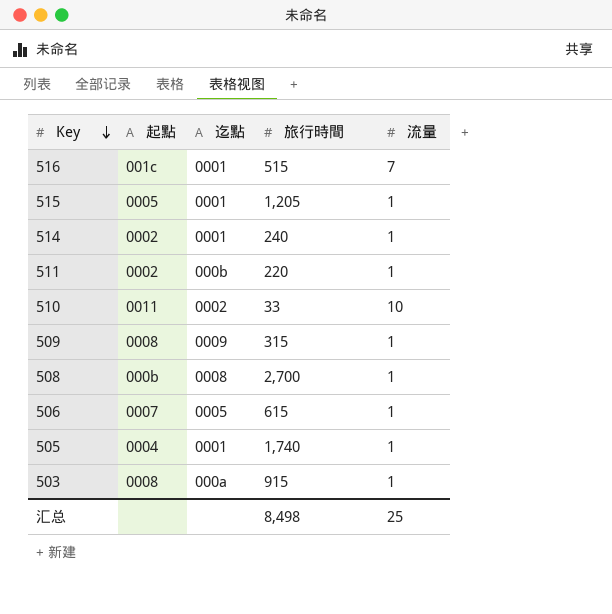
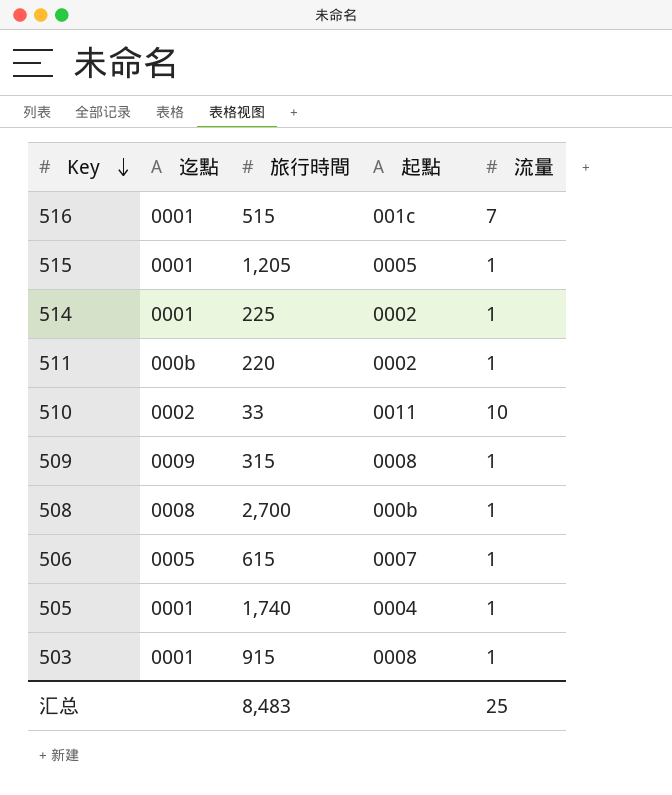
column 起點 | position: 2 -> 4
514 | 旅行時間: 240 -> 225
503 | 迄點: 000a -> 0001
汇总 | 旅行時間: 8,498 -> 8,483

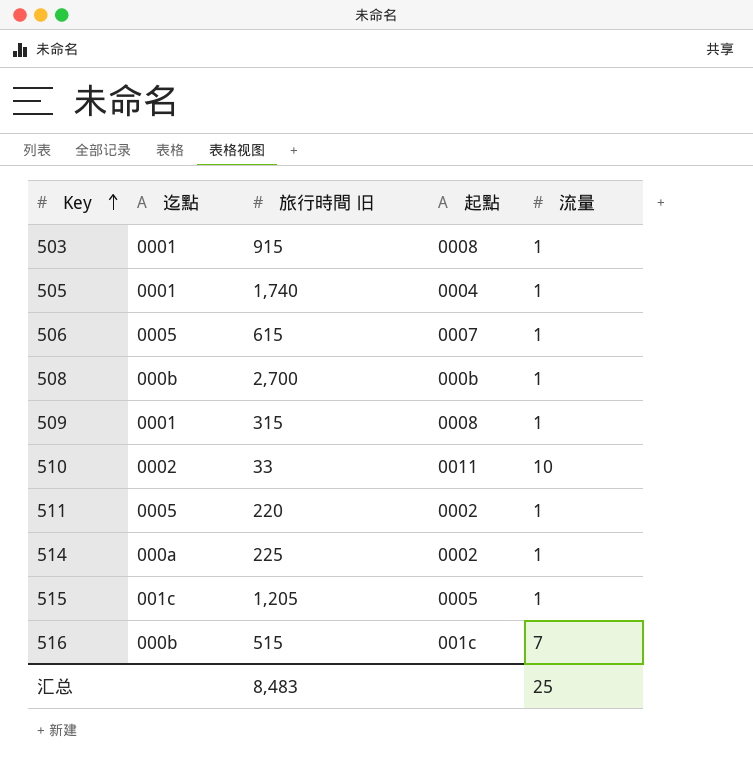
row order: Key descending -> Key ascending
column name: 旅行時間 -> 旅行時間 旧
508 | 迄點: 0008 -> 000b
509 | 迄點: 0009 -> 0001
511 | 迄點: 000b -> 0005
514 | 迄點: 0001 -> 000a
515 | 迄點: 0001 -> 001c
516 | 迄點: 0001 -> 000b

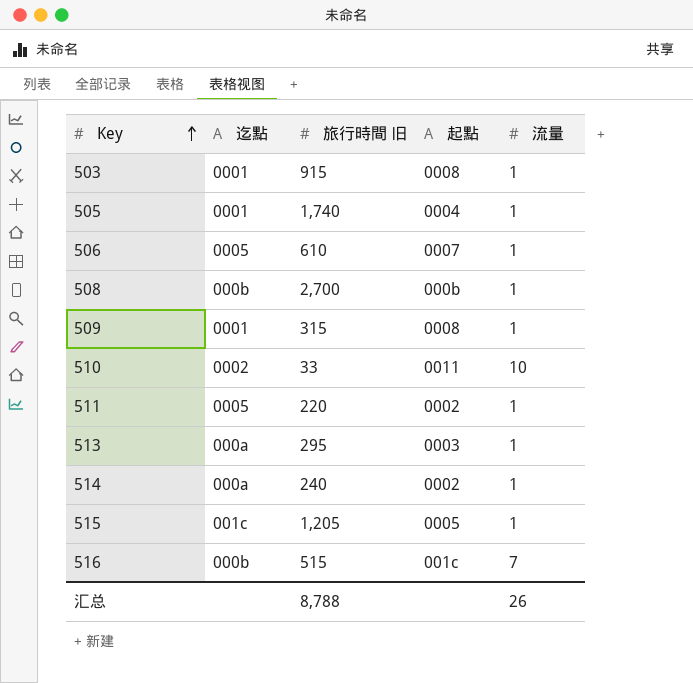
506 | 旅行時間 旧: 615 -> 610
row 513: none -> 000a | 295 | 0003 | 1
514 | 旅行時間 旧: 225 -> 240
汇总 | 旅行時間 旧: 8,483 -> 8,788
汇总 | 流量: 25 -> 26

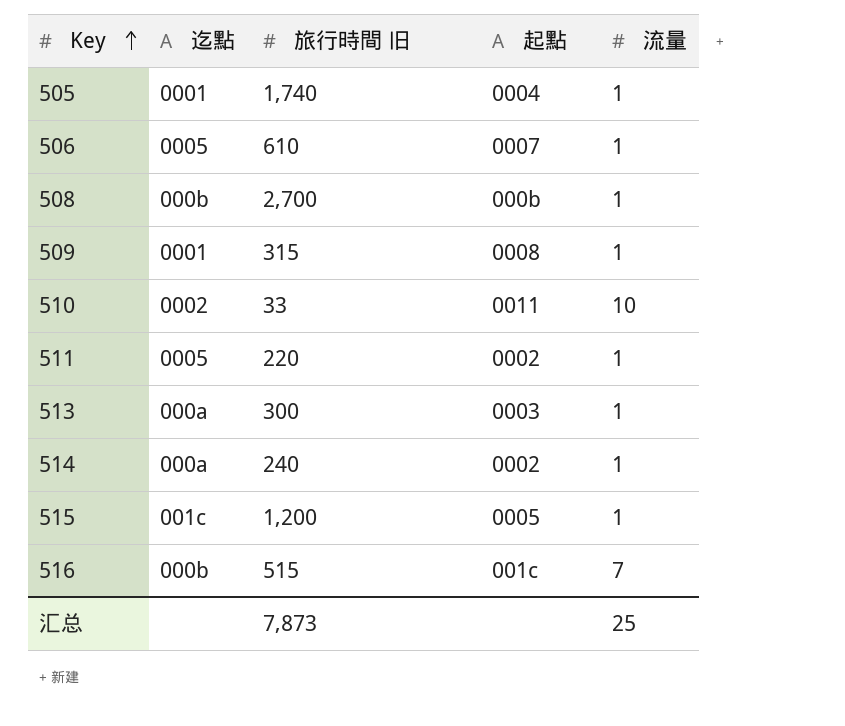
row 503: 0001 | 915 | 0008 | 1 -> none
513 | 旅行時間 旧: 295 -> 300
515 | 旅行時間 旧: 1,205 -> 1,200
汇总 | 旅行時間 旧: 8,788 -> 7,873
汇总 | 流量: 26 -> 25

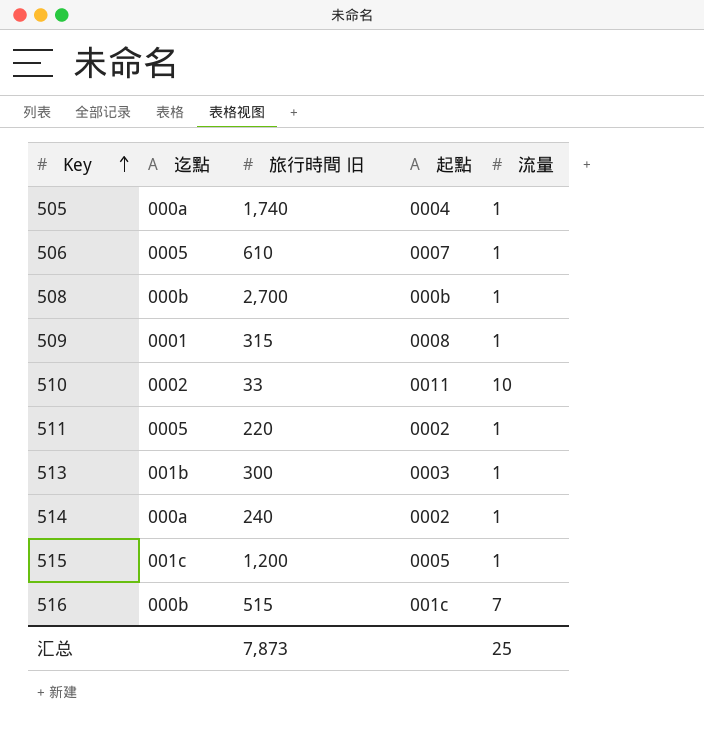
505 | 迄點: 0001 -> 000a
513 | 迄點: 000a -> 001b

